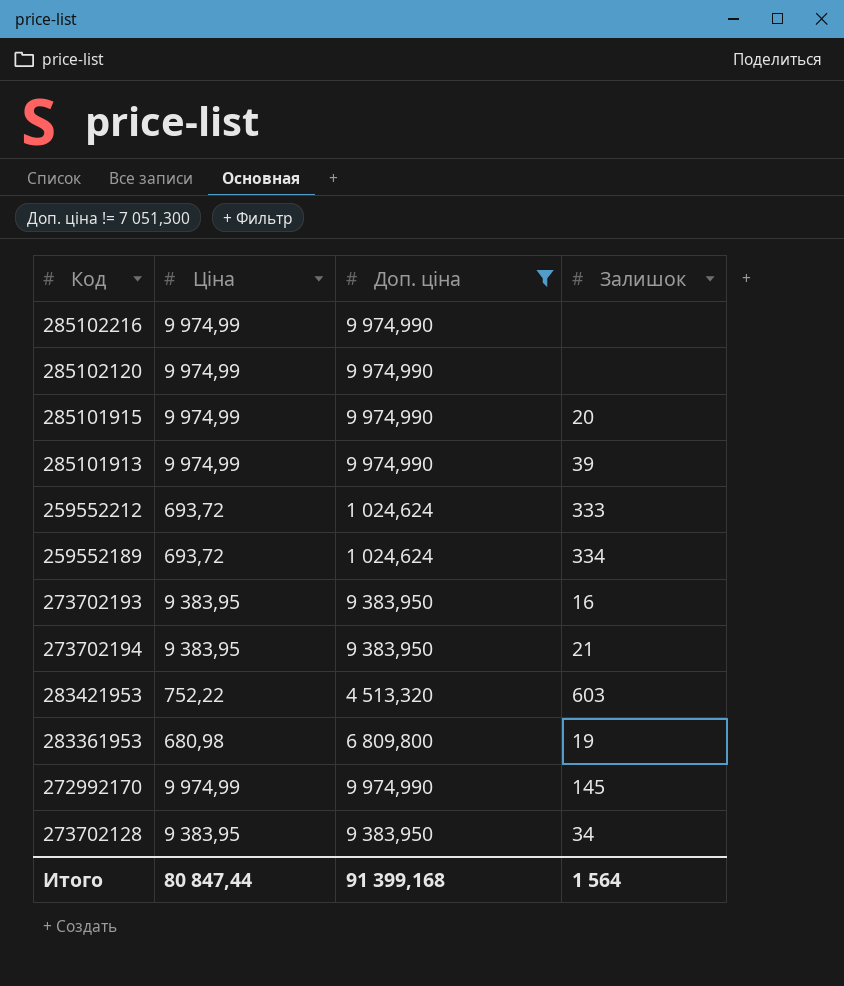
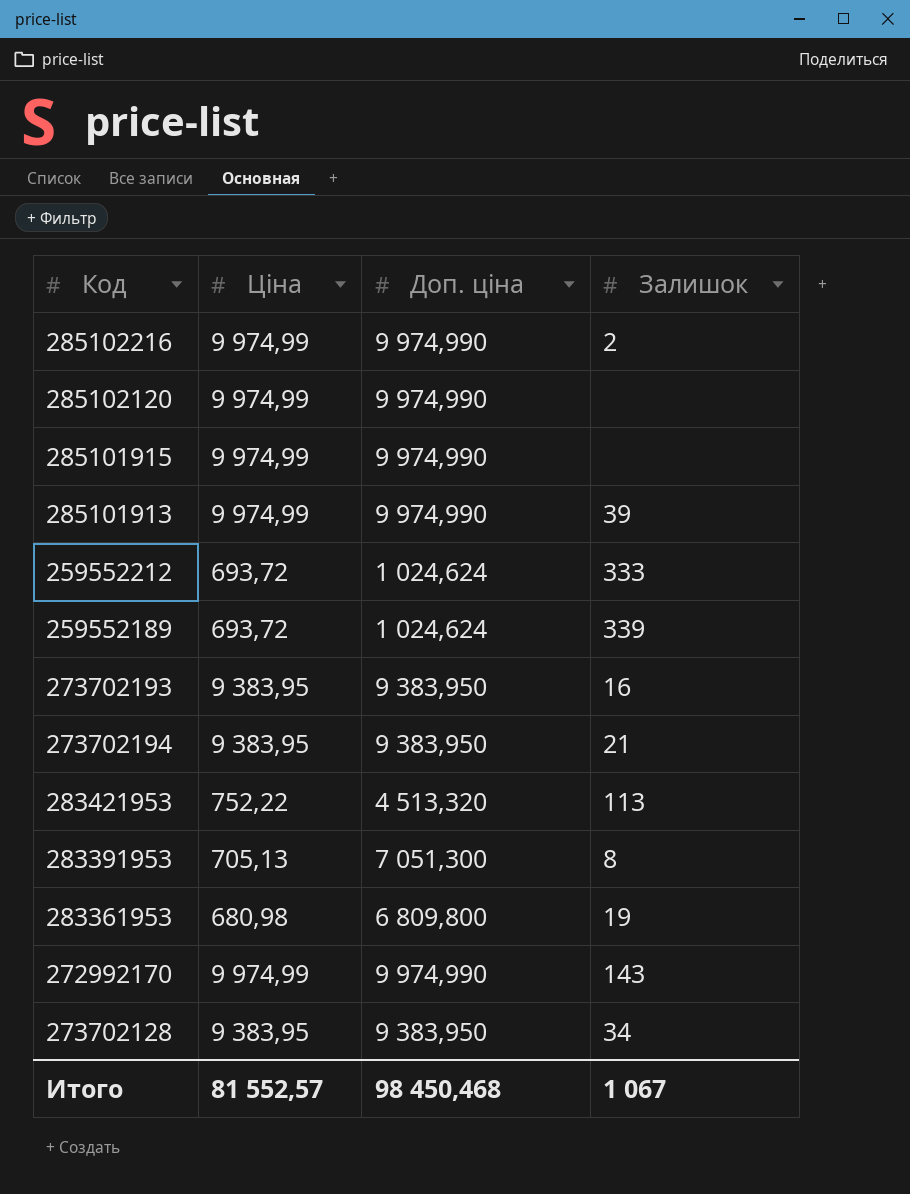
filter: Доп. ціна != 7 051,300 -> none
285102216 | Залишок: none -> 2
285101915 | Залишок: 20 -> none
259552189 | Залишок: 334 -> 339
283421953 | Залишок: 603 -> 113
272992170 | Залишок: 145 -> 143
Итого | Ціна: 80 847,44 -> 81 552,57
Итого | Доп. ціна: 91 399,168 -> 98 450,468
Итого | Залишок: 1 564 -> 1 067

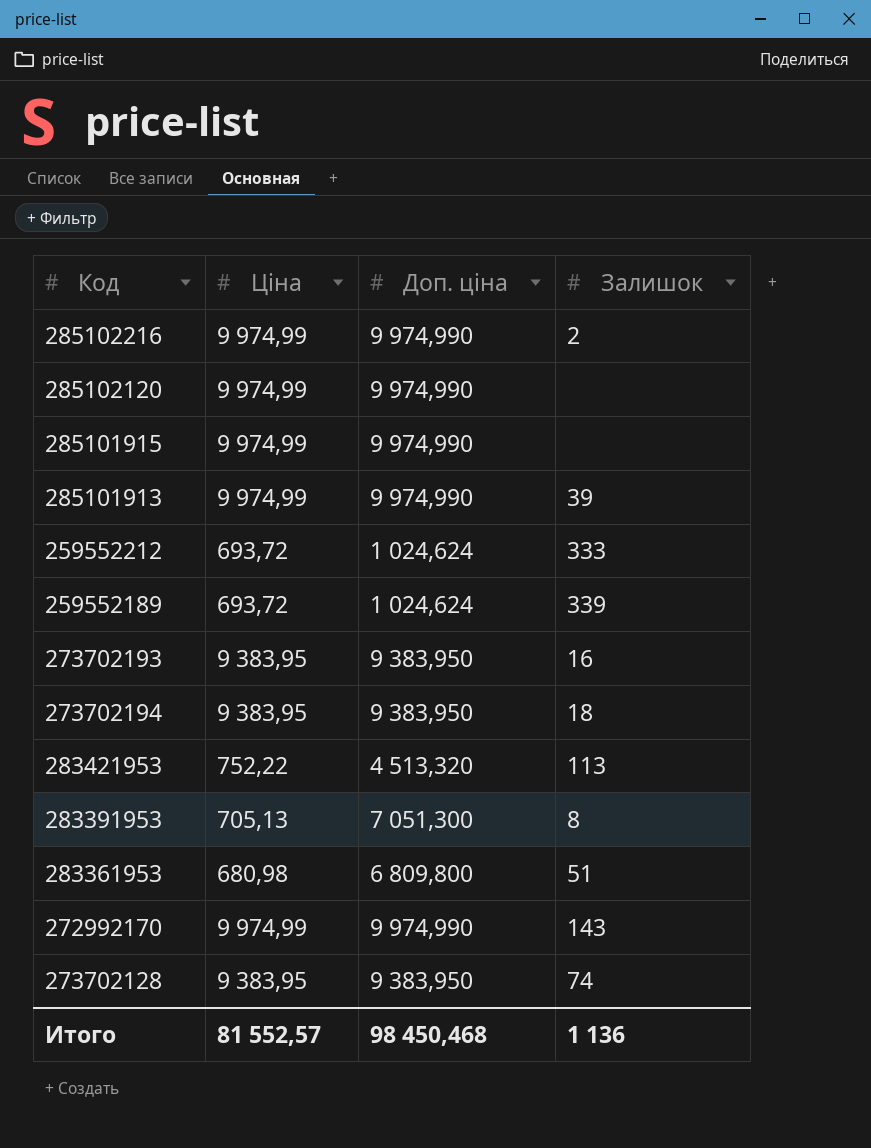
273702194 | Залишок: 21 -> 18
283361953 | Залишок: 19 -> 51
273702128 | Залишок: 34 -> 74
Итого | Залишок: 1 067 -> 1 136

